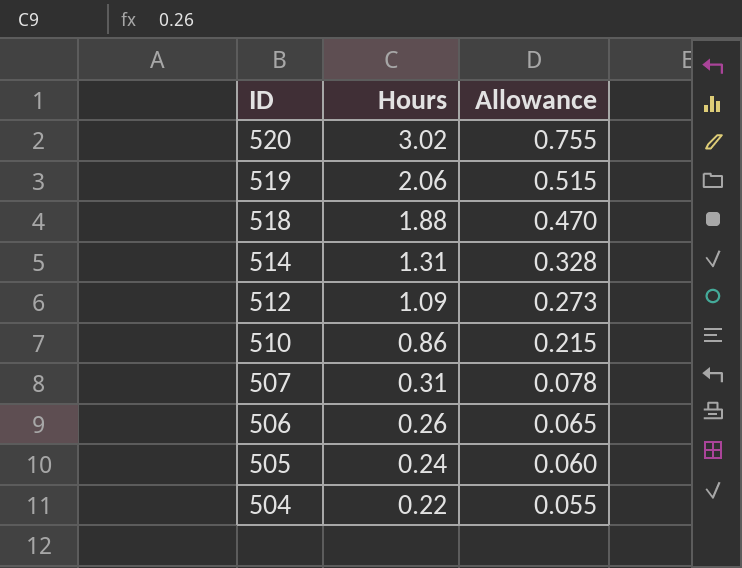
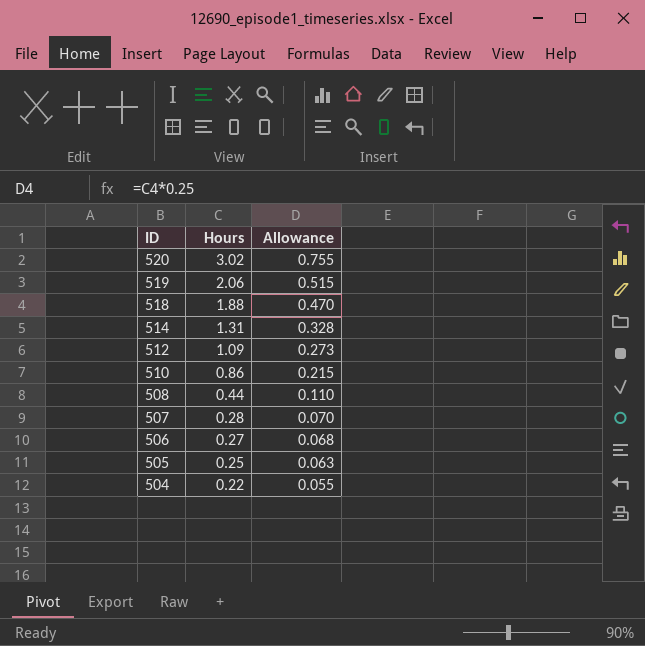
row 508: none -> 0.44 | 0.110
507 | Hours: 0.31 -> 0.28
507 | Allowance: 0.078 -> 0.070
506 | Hours: 0.26 -> 0.27
506 | Allowance: 0.065 -> 0.068
505 | Hours: 0.24 -> 0.25
505 | Allowance: 0.060 -> 0.063

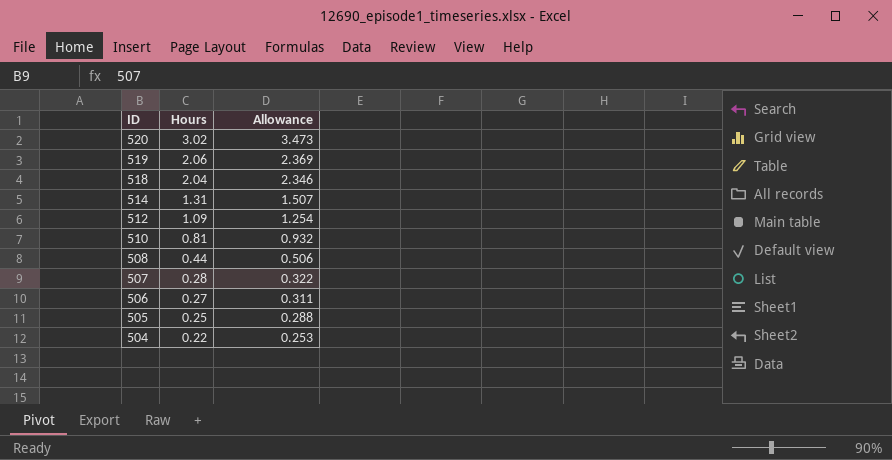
column Allowance | formula: [Hours] * 0.25 -> [Hours] * 1.15
518 | Hours: 1.88 -> 2.04
510 | Hours: 0.86 -> 0.81

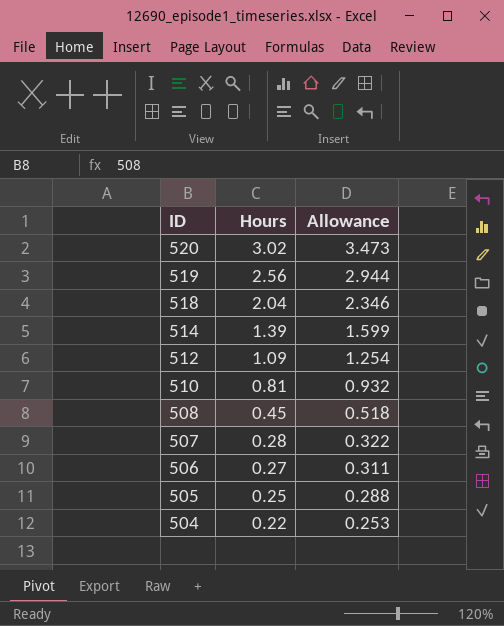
519 | Hours: 2.06 -> 2.56
519 | Allowance: 2.369 -> 2.944
514 | Hours: 1.31 -> 1.39
514 | Allowance: 1.507 -> 1.599
508 | Hours: 0.44 -> 0.45
508 | Allowance: 0.506 -> 0.518

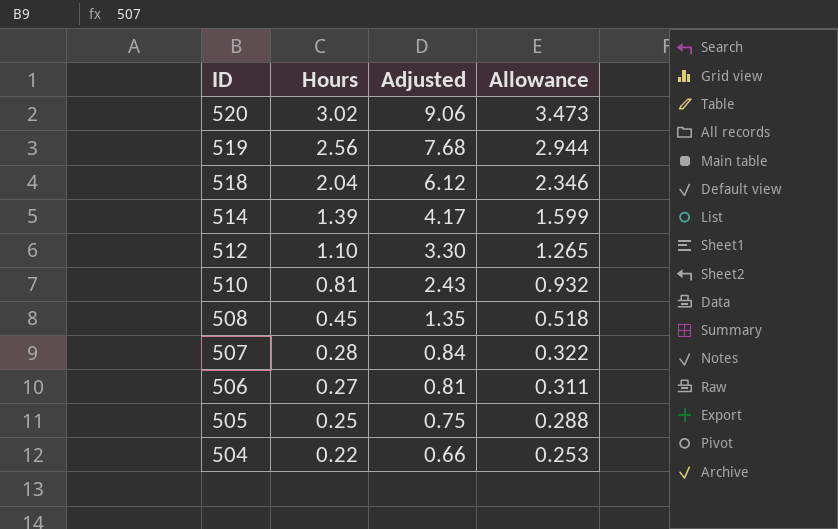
column Adjusted | formula: none -> [Hours] * 3
512 | Hours: 1.09 -> 1.10
512 | Allowance: 1.254 -> 1.265

